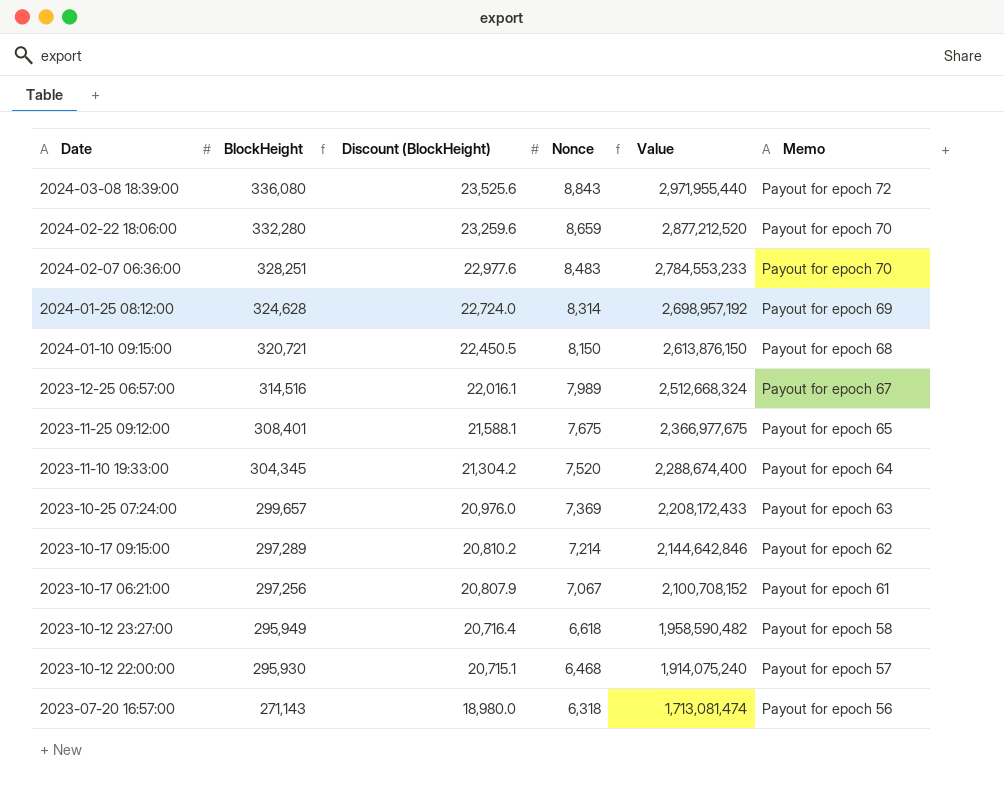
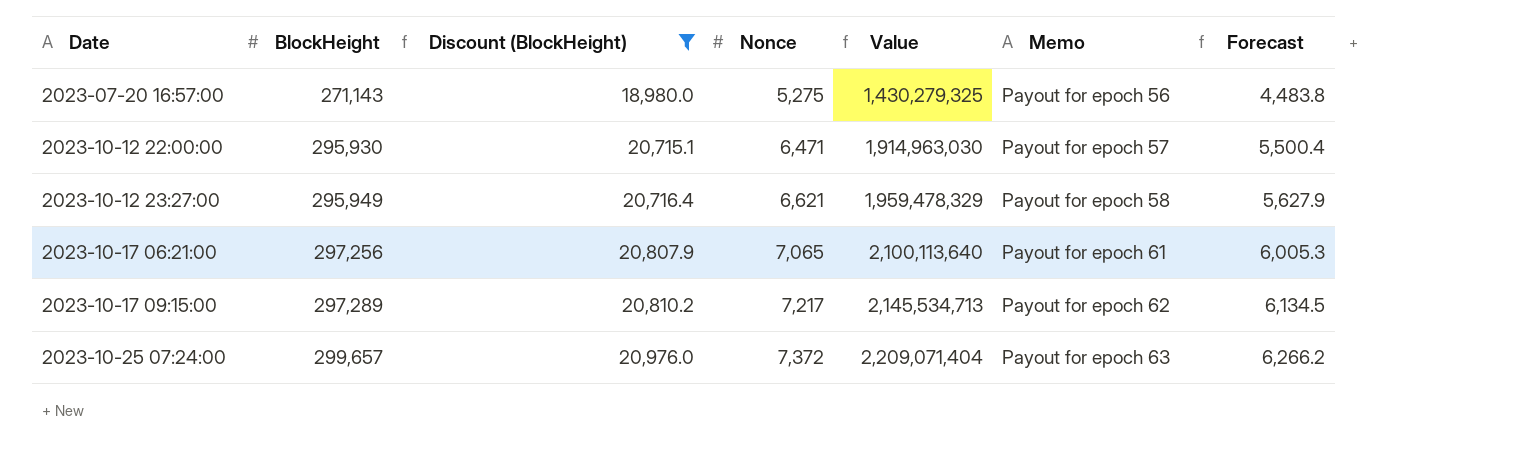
filter: none -> Discount (BlockHeight) <= 20,976.0
row order: Date descending -> Date ascending
column Forecast | formula: none -> [Nonce] * 0.85
2023-07-20 16:57:00 | Nonce: 6,318 -> 5,275
2023-07-20 16:57:00 | Value: 1,713,081,474 -> 1,430,279,325
2023-10-12 22:00:00 | Nonce: 6,468 -> 6,471
2023-10-12 22:00:00 | Value: 1,914,075,240 -> 1,914,963,030
2023-10-12 23:27:00 | Nonce: 6,618 -> 6,621
2023-10-12 23:27:00 | Value: 1,958,590,482 -> 1,959,478,329
2023-10-17 06:21:00 | Nonce: 7,067 -> 7,065
2023-10-17 06:21:00 | Value: 2,100,708,152 -> 2,100,113,640
2023-10-17 09:15:00 | Nonce: 7,214 -> 7,217
2023-10-17 09:15:00 | Value: 2,144,642,846 -> 2,145,534,713
2023-10-25 07:24:00 | Nonce: 7,369 -> 7,372
2023-10-25 07:24:00 | Value: 2,208,172,433 -> 2,209,071,404

